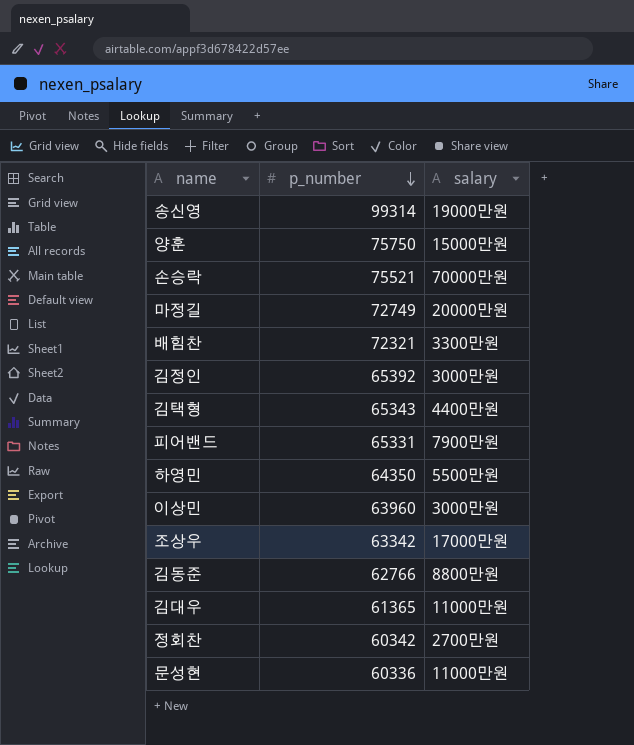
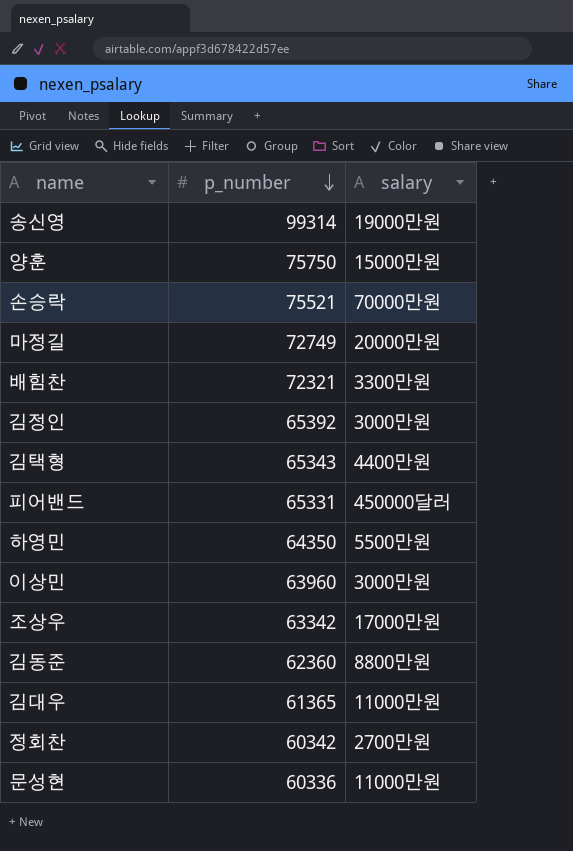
피어밴드 | salary: 7900만원 -> 450000달러
김동준 | p_number: 62766 -> 62360

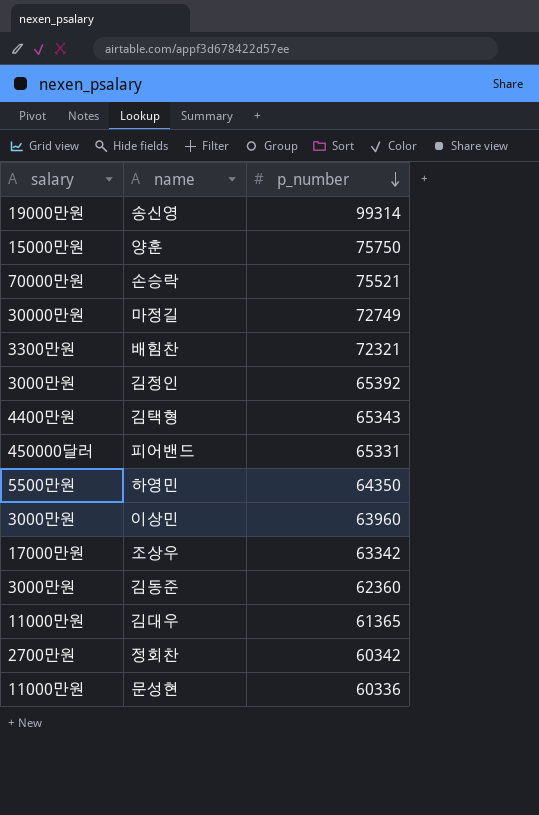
column salary | position: 3 -> 1
마정길 | salary: 20000만원 -> 30000만원
김동준 | salary: 8800만원 -> 3000만원

